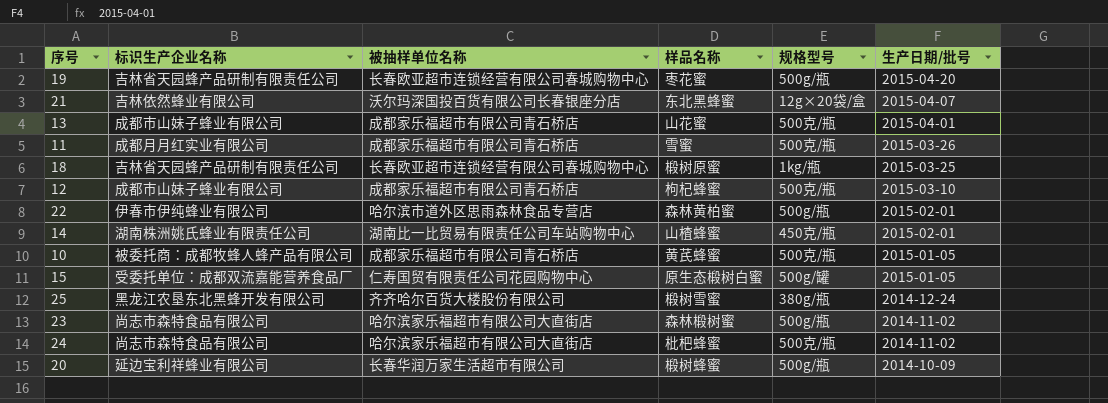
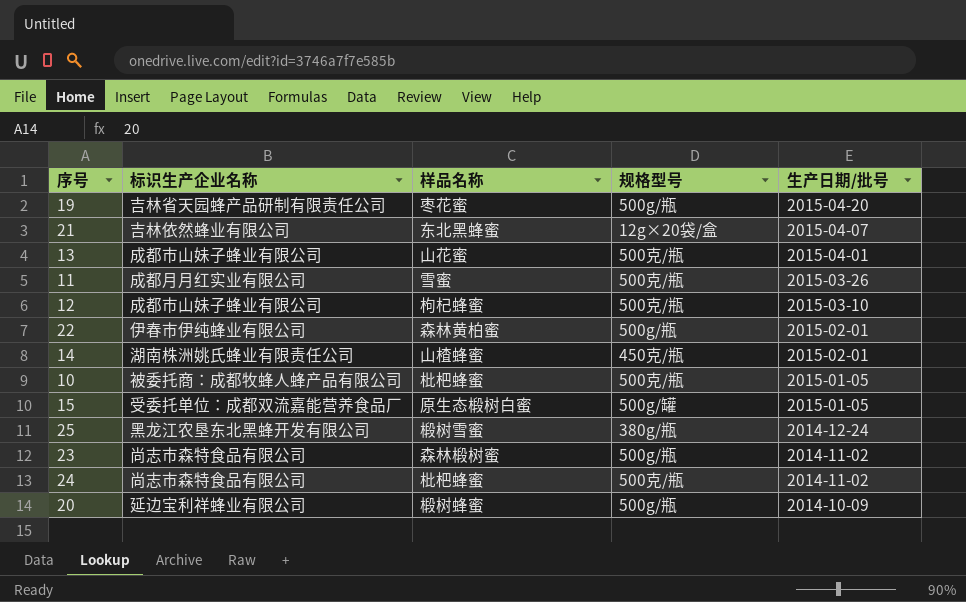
column 被抽样单位名称 | position: 3 -> none
row 18: 吉林省天园蜂产品研制有限责任公司 | 长春欧亚超市连锁经营有限公司春城购物中心 | 椴树原蜜 | 1kg/瓶 | 2015-03-25 -> none
10 | 样品名称: 黄芪蜂蜜 -> 枇杷蜂蜜

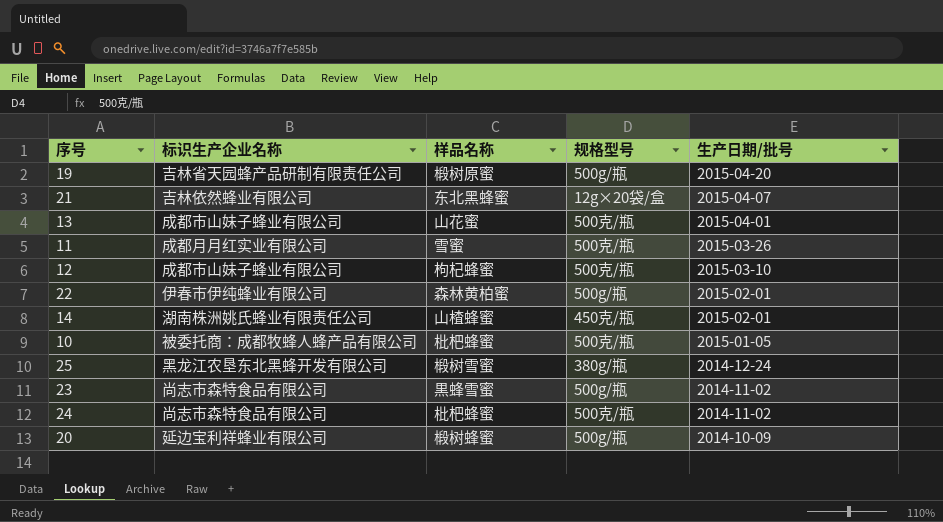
row 15: 受委托单位：成都双流嘉能营养食品厂 | 原生态椴树白蜜 | 500g/罐 | 2015-01-05 -> none
19 | 样品名称: 枣花蜜 -> 椴树原蜜
23 | 样品名称: 森林椴树蜜 -> 黒蜂雪蜜

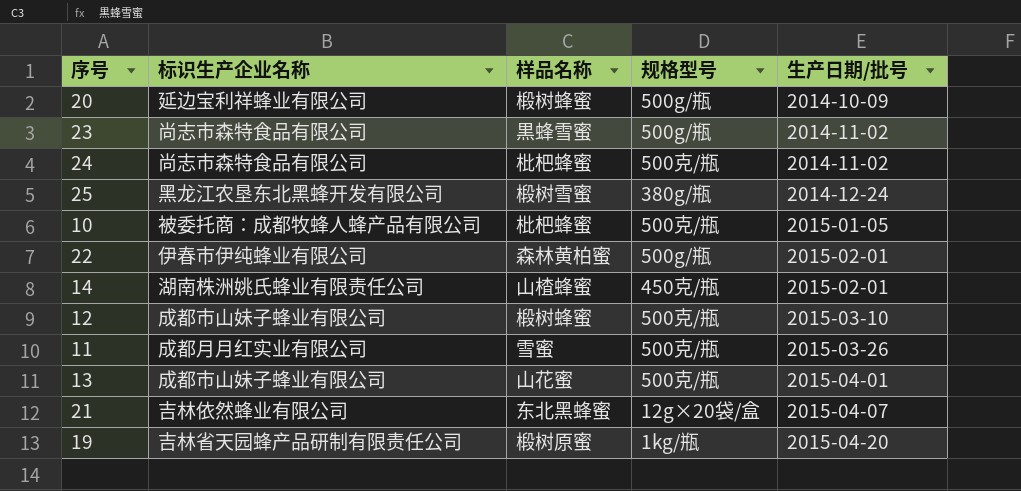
row order: 生产日期/批号 descending -> 生产日期/批号 ascending
12 | 样品名称: 枸杞蜂蜜 -> 椴树蜂蜜
19 | 规格型号: 500g/瓶 -> 1kg/瓶

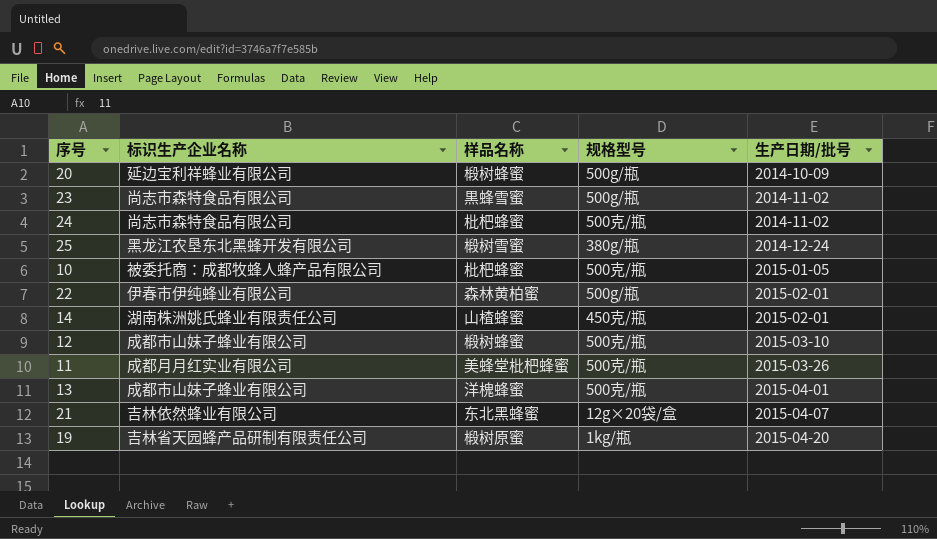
11 | 样品名称: 雪蜜 -> 美蜂堂枇杷蜂蜜
13 | 样品名称: 山花蜜 -> 洋槐蜂蜜

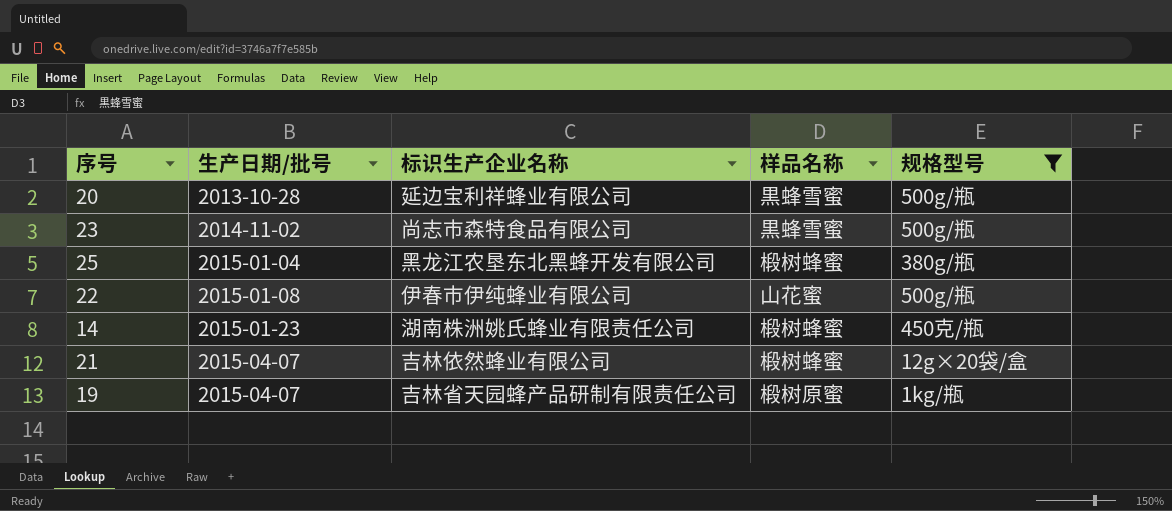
filter: none -> 规格型号 != 500克/瓶
column 生产日期/批号 | position: 5 -> 2
20 | 生产日期/批号: 2014-10-09 -> 2013-10-28
20 | 样品名称: 椴树蜂蜜 -> 黒蜂雪蜜
25 | 生产日期/批号: 2014-12-24 -> 2015-01-04
25 | 样品名称: 椴树雪蜜 -> 椴树蜂蜜
22 | 生产日期/批号: 2015-02-01 -> 2015-01-08
22 | 样品名称: 森林黄柏蜜 -> 山花蜜
14 | 生产日期/批号: 2015-02-01 -> 2015-01-23
14 | 样品名称: 山楂蜂蜜 -> 椴树蜂蜜
21 | 样品名称: 东北黑蜂蜜 -> 椴树蜂蜜
19 | 生产日期/批号: 2015-04-20 -> 2015-04-07

